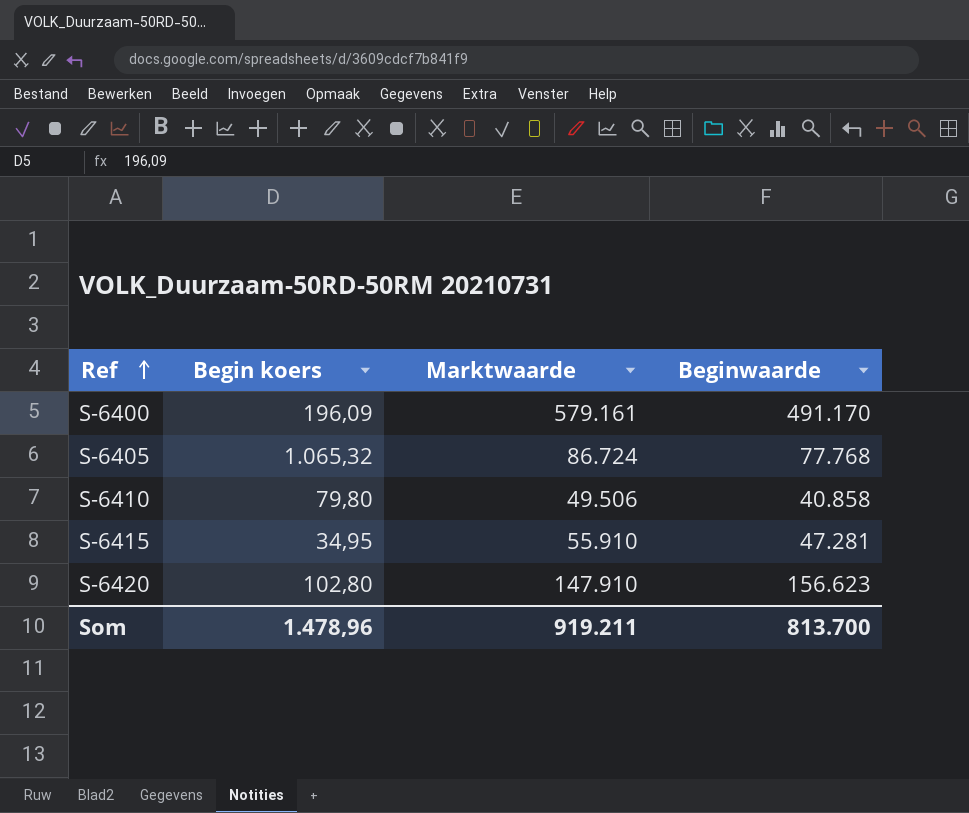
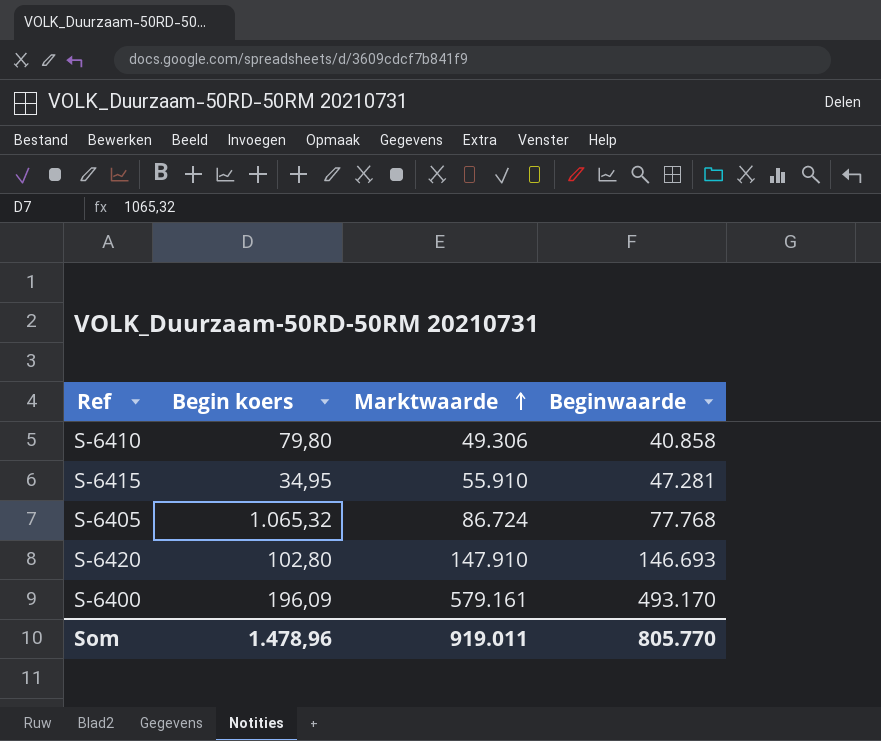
row order: Ref ascending -> Marktwaarde ascending
S-6410 | Marktwaarde: 49.506 -> 49.306
S-6420 | Beginwaarde: 156.623 -> 146.693
S-6400 | Beginwaarde: 491.170 -> 493.170
Som | Marktwaarde: 919.211 -> 919.011
Som | Beginwaarde: 813.700 -> 805.770

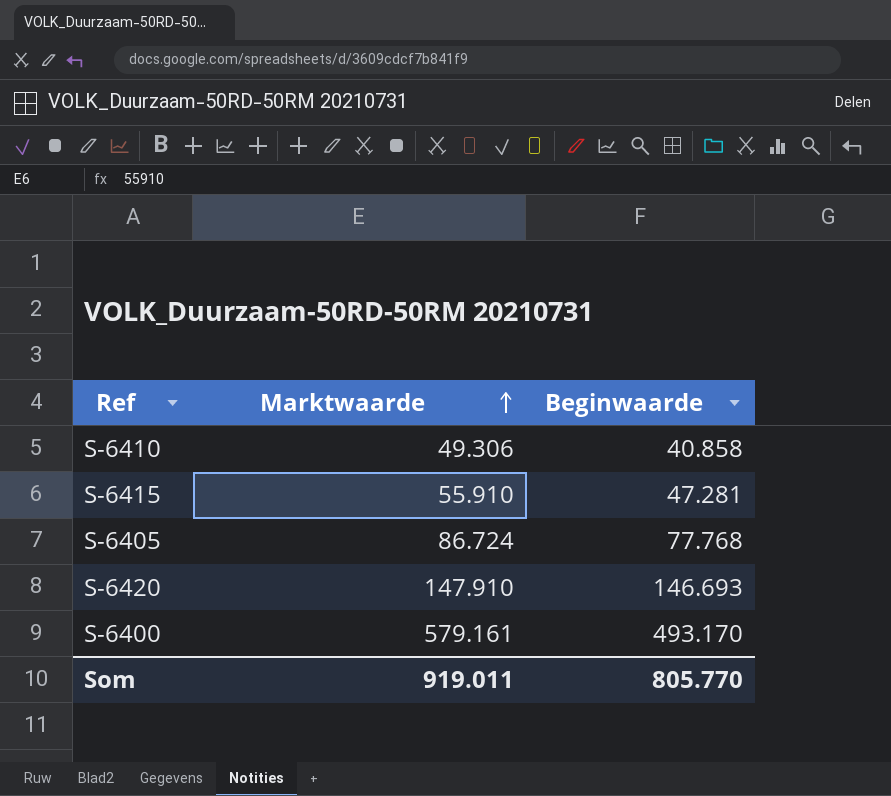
column Begin koers | position: 2 -> none

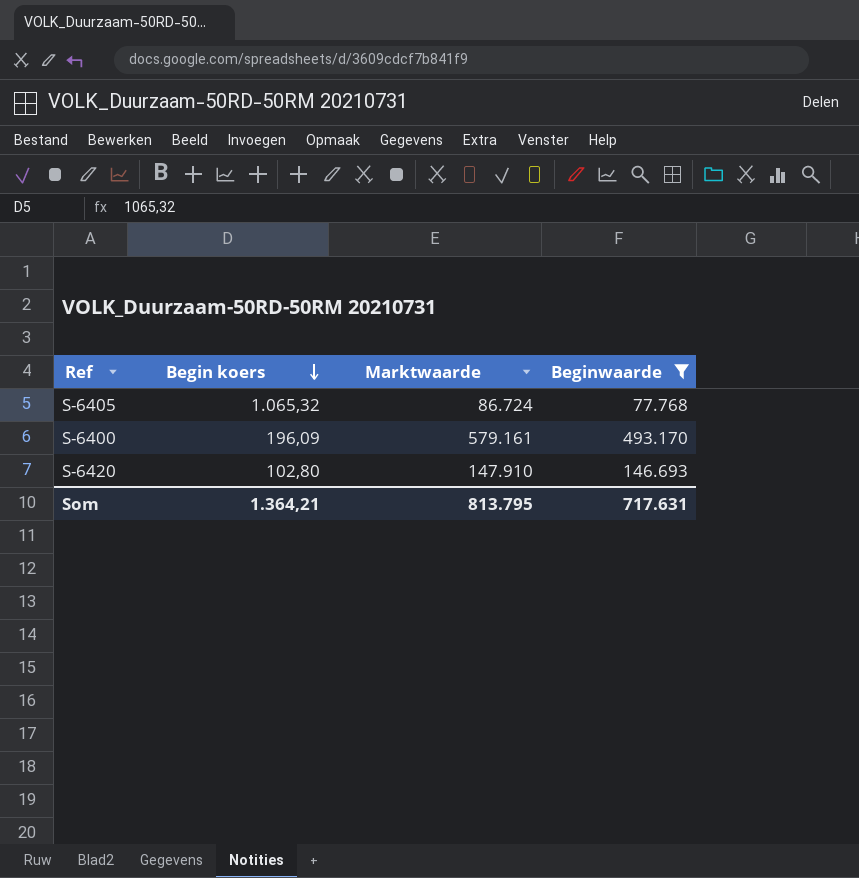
filter: none -> Beginwaarde >= 77.768
row order: Marktwaarde ascending -> Begin koers descending
column Begin koers | position: none -> 2
Som | Marktwaarde: 919.011 -> 813.795
Som | Beginwaarde: 805.770 -> 717.631

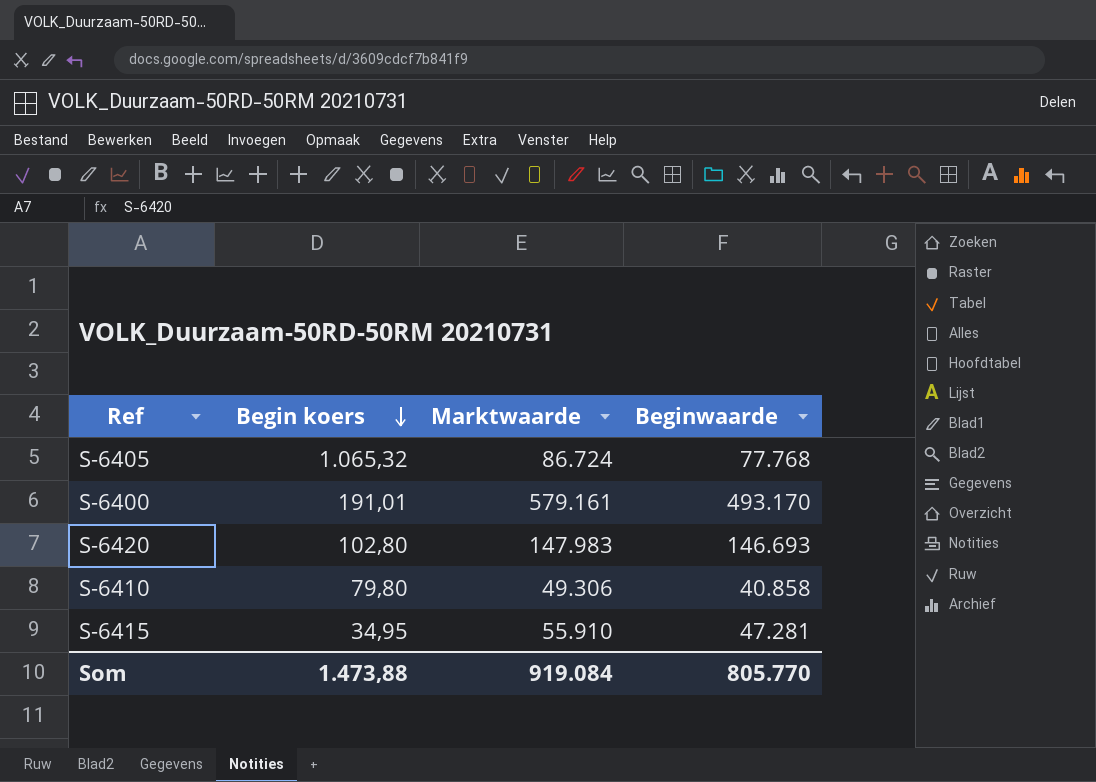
filter: Beginwaarde >= 77.768 -> none
S-6400 | Begin koers: 196,09 -> 191,01
S-6420 | Marktwaarde: 147.910 -> 147.983
Som | Begin koers: 1.364,21 -> 1.473,88
Som | Marktwaarde: 813.795 -> 919.084
Som | Beginwaarde: 717.631 -> 805.770

